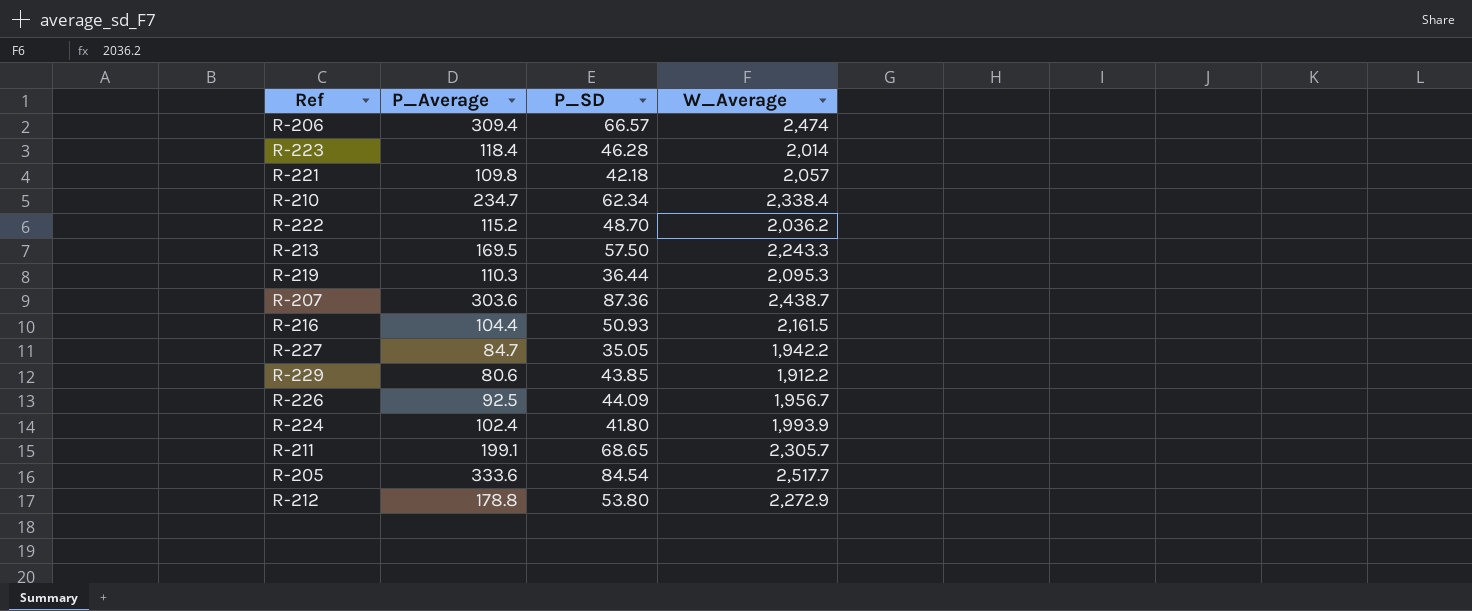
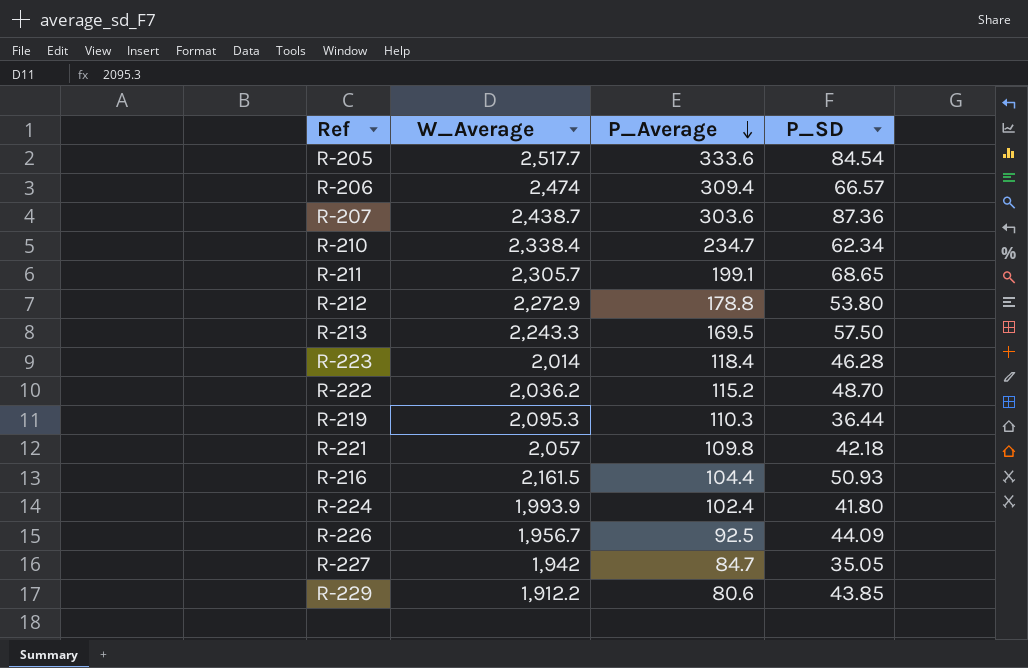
row order: none -> P_Average descending
column W_Average | position: 4 -> 2
R-227 | W_Average: 1,942.2 -> 1,942

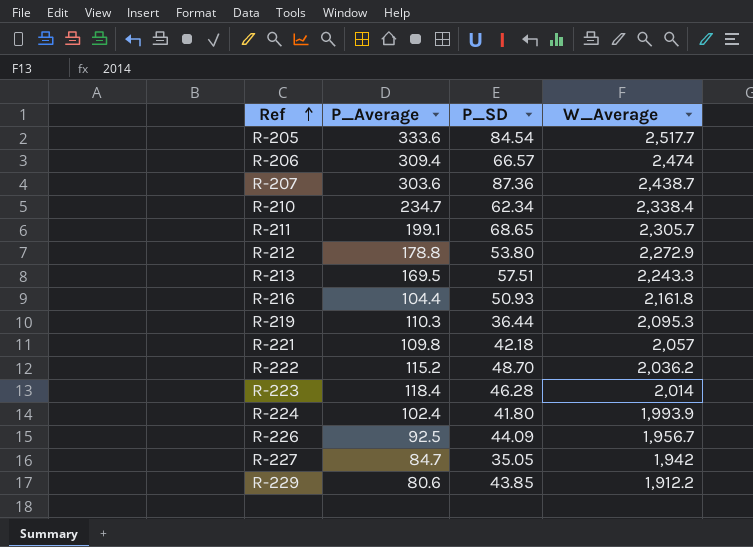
row order: P_Average descending -> Ref ascending
column W_Average | position: 2 -> 4
R-213 | P_SD: 57.50 -> 57.51
R-216 | W_Average: 2,161.5 -> 2,161.8

